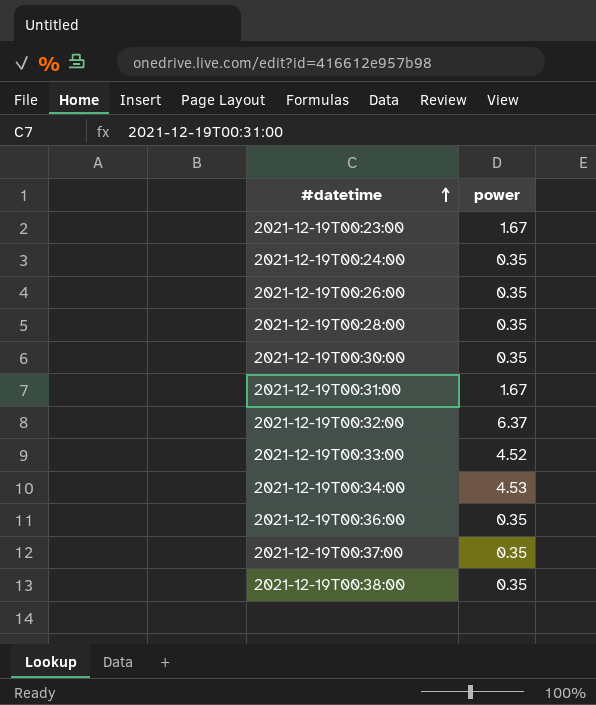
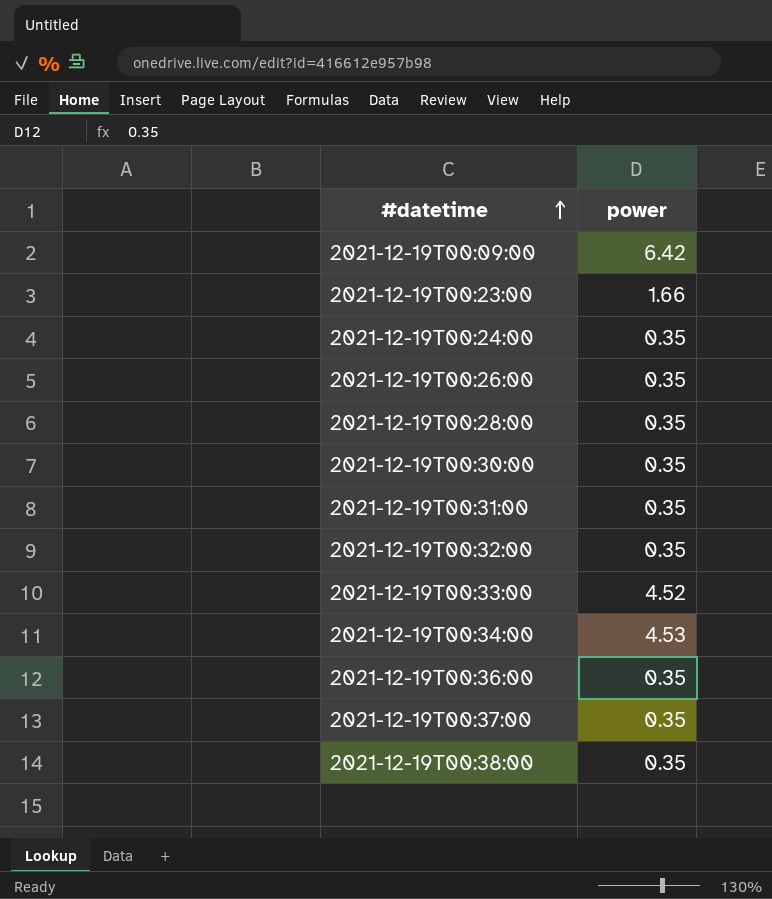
row 2021-12-19T00:09:00: none -> 6.42
2021-12-19T00:23:00 | power: 1.67 -> 1.66
2021-12-19T00:31:00 | power: 1.67 -> 0.35
2021-12-19T00:32:00 | power: 6.37 -> 0.35

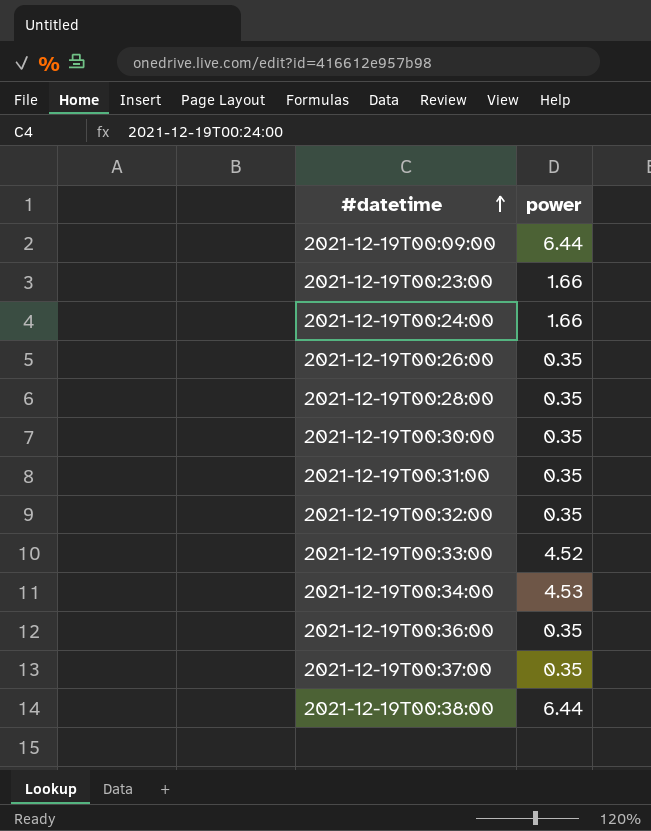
2021-12-19T00:09:00 | power: 6.42 -> 6.44
2021-12-19T00:24:00 | power: 0.35 -> 1.66
2021-12-19T00:38:00 | power: 0.35 -> 6.44

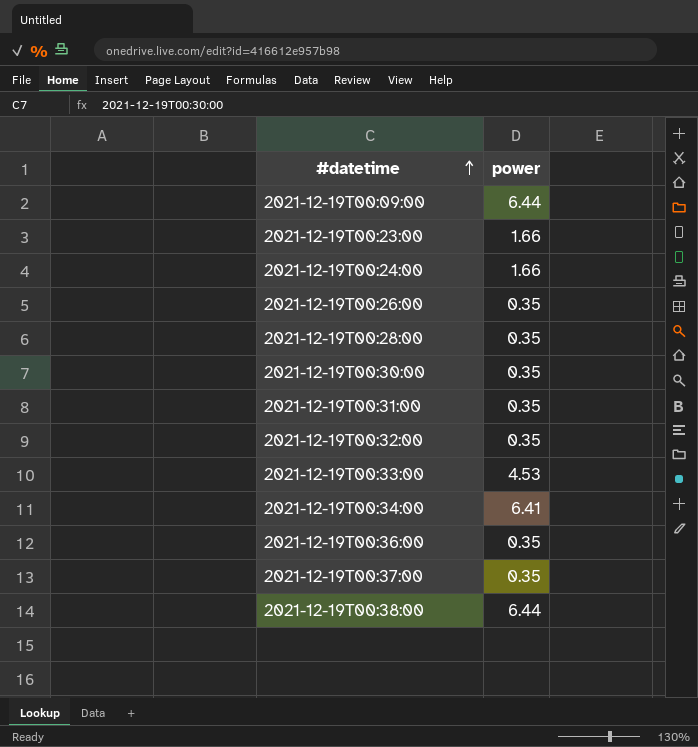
2021-12-19T00:33:00 | power: 4.52 -> 4.53
2021-12-19T00:34:00 | power: 4.53 -> 6.41

